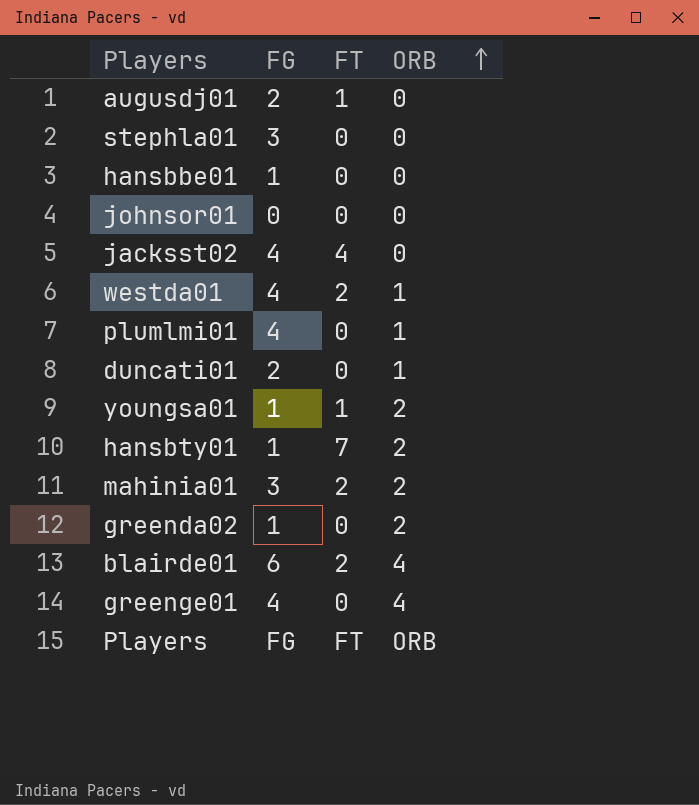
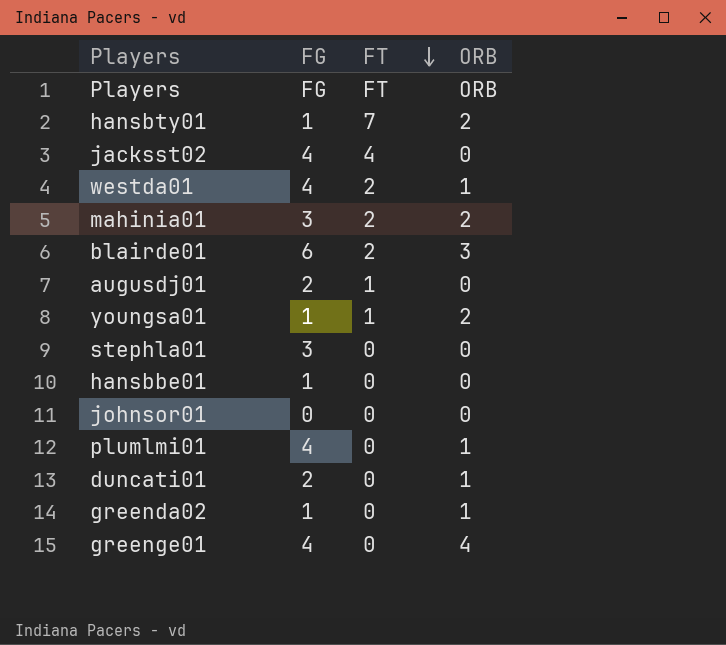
row order: ORB ascending -> FT descending
blairde01 | ORB: 4 -> 3
greenda02 | ORB: 2 -> 1

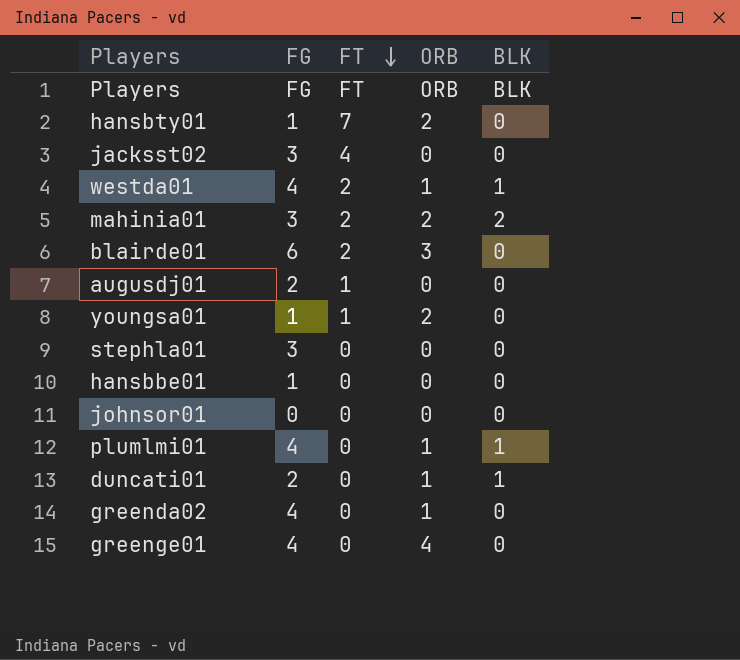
column BLK | position: none -> 5
jacksst02 | FG: 4 -> 3
greenda02 | FG: 1 -> 4

